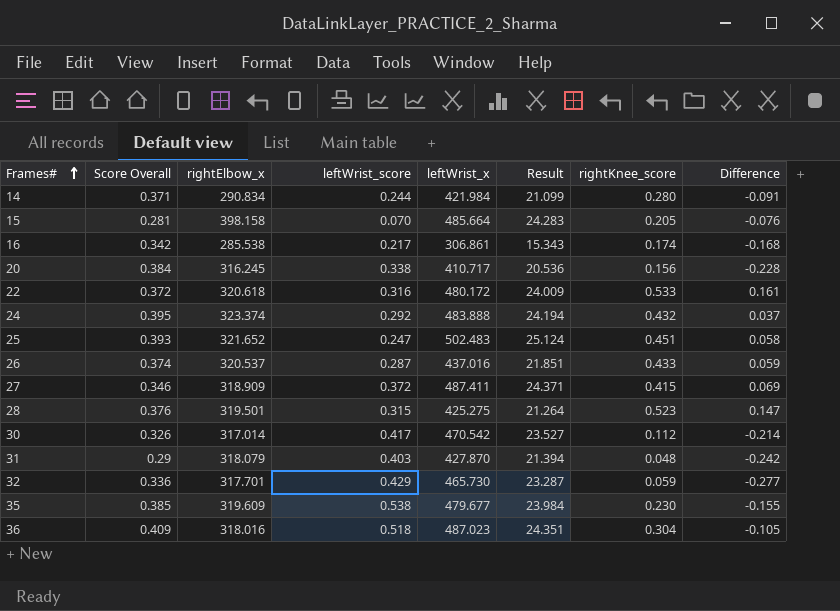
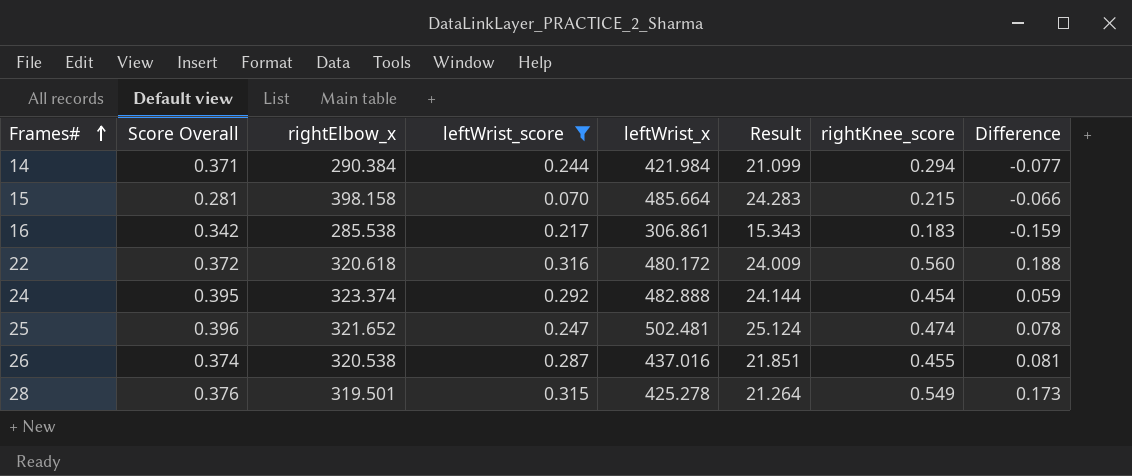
filter: none -> leftWrist_score <= 0.316
14 | rightElbow_x: 290.834 -> 290.384
14 | rightKnee_score: 0.280 -> 0.294
14 | Difference: -0.091 -> -0.077
15 | rightKnee_score: 0.205 -> 0.215
15 | Difference: -0.076 -> -0.066
16 | rightKnee_score: 0.174 -> 0.183
16 | Difference: -0.168 -> -0.159
22 | rightKnee_score: 0.533 -> 0.560
22 | Difference: 0.161 -> 0.188
24 | leftWrist_x: 483.888 -> 482.888
24 | Result: 24.194 -> 24.144
24 | rightKnee_score: 0.432 -> 0.454
24 | Difference: 0.037 -> 0.059
25 | Score Overall: 0.393 -> 0.396
25 | leftWrist_x: 502.483 -> 502.481
25 | rightKnee_score: 0.451 -> 0.474
25 | Difference: 0.058 -> 0.078
26 | rightElbow_x: 320.537 -> 320.538
26 | rightKnee_score: 0.433 -> 0.455
26 | Difference: 0.059 -> 0.081
28 | leftWrist_x: 425.275 -> 425.278
28 | rightKnee_score: 0.523 -> 0.549
28 | Difference: 0.147 -> 0.173

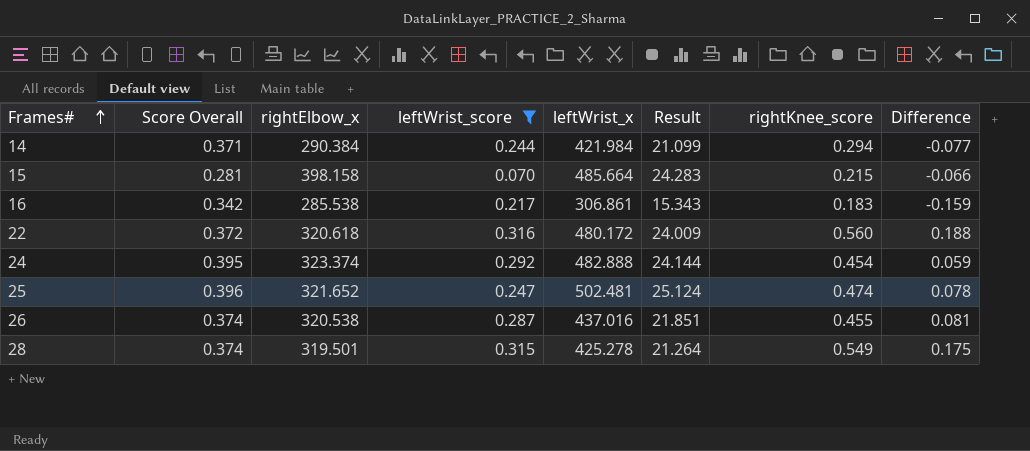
28 | Score Overall: 0.376 -> 0.374
28 | Difference: 0.173 -> 0.175

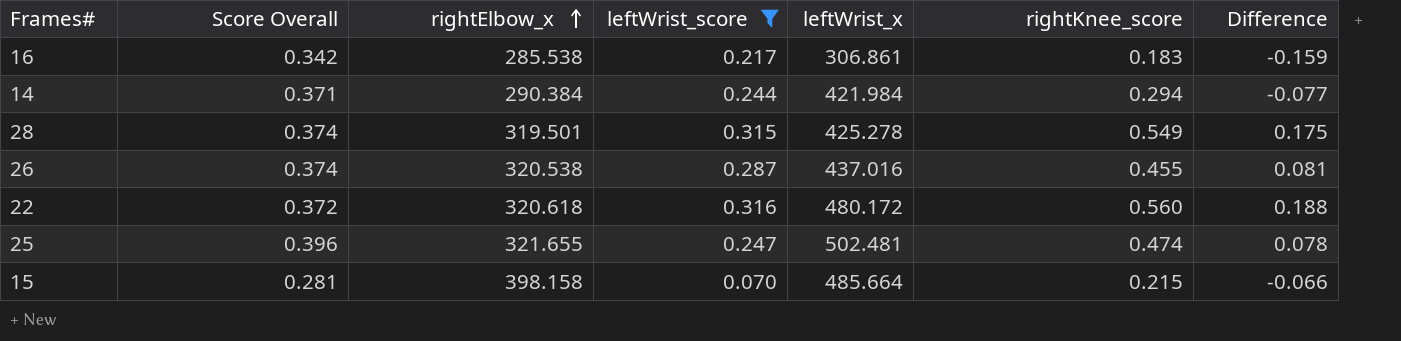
row order: Frames# ascending -> rightElbow_x ascending
column Result | formula: [leftWrist_x] * 0.05 -> none
row 24: 0.395 | 323.374 | 0.292 | 482.888 | 24.144 | 0.454 | 0.059 -> none
25 | rightElbow_x: 321.652 -> 321.655

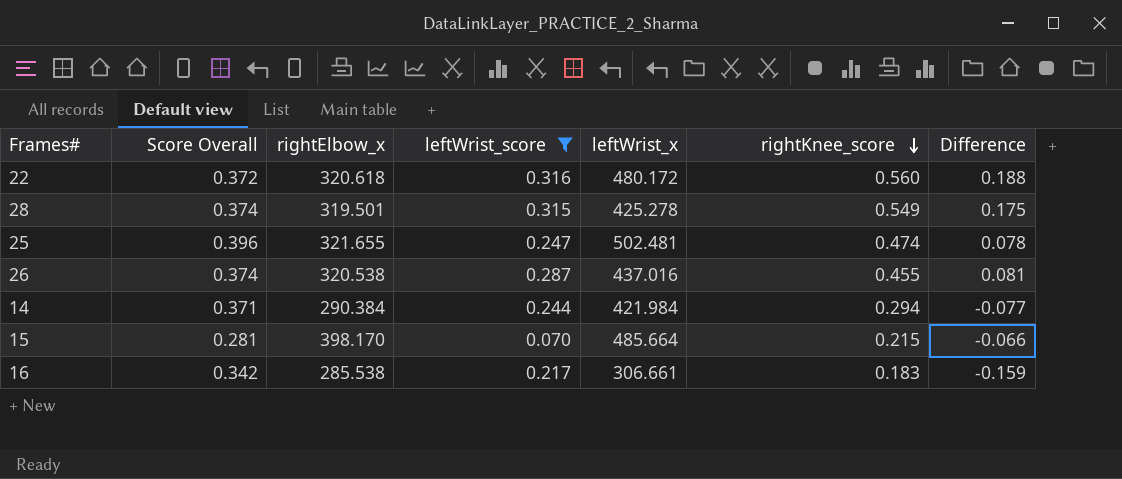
row order: rightElbow_x ascending -> rightKnee_score descending
15 | rightElbow_x: 398.158 -> 398.170
16 | leftWrist_x: 306.861 -> 306.661

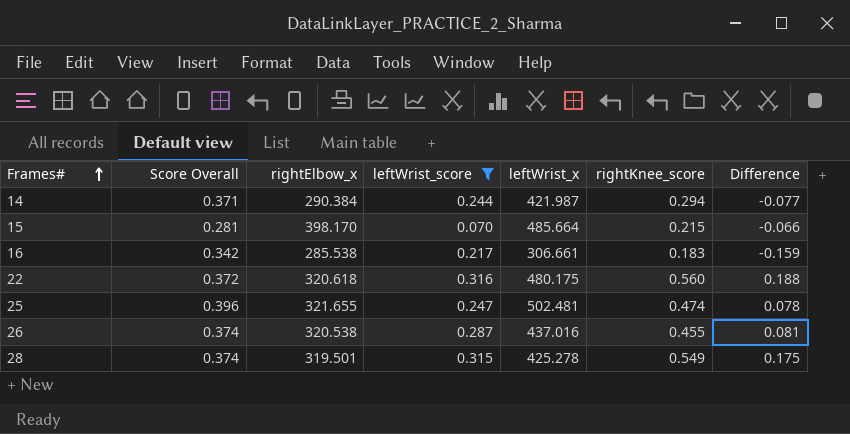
row order: rightKnee_score descending -> Frames# ascending
14 | leftWrist_x: 421.984 -> 421.987
22 | leftWrist_x: 480.172 -> 480.175

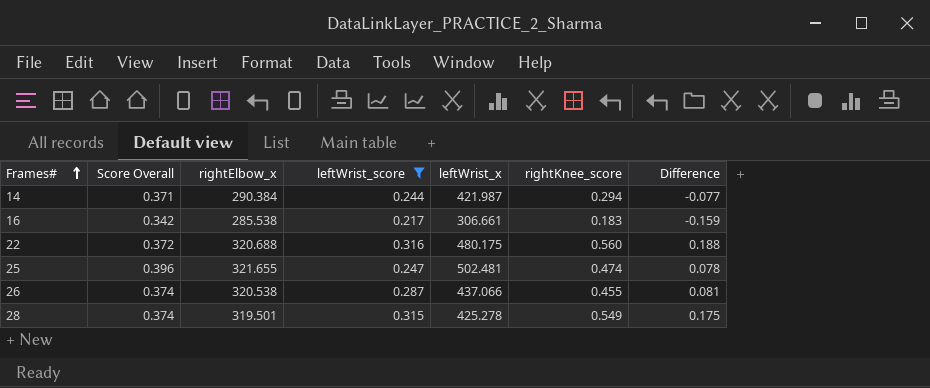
row 15: 0.281 | 398.170 | 0.070 | 485.664 | 0.215 | -0.066 -> none
22 | rightElbow_x: 320.618 -> 320.688
26 | leftWrist_x: 437.016 -> 437.066

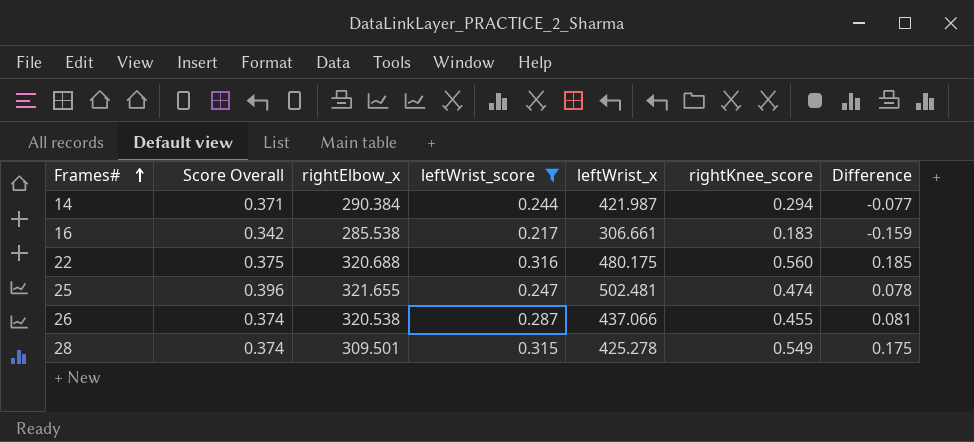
22 | Score Overall: 0.372 -> 0.375
22 | Difference: 0.188 -> 0.185
28 | rightElbow_x: 319.501 -> 309.501

